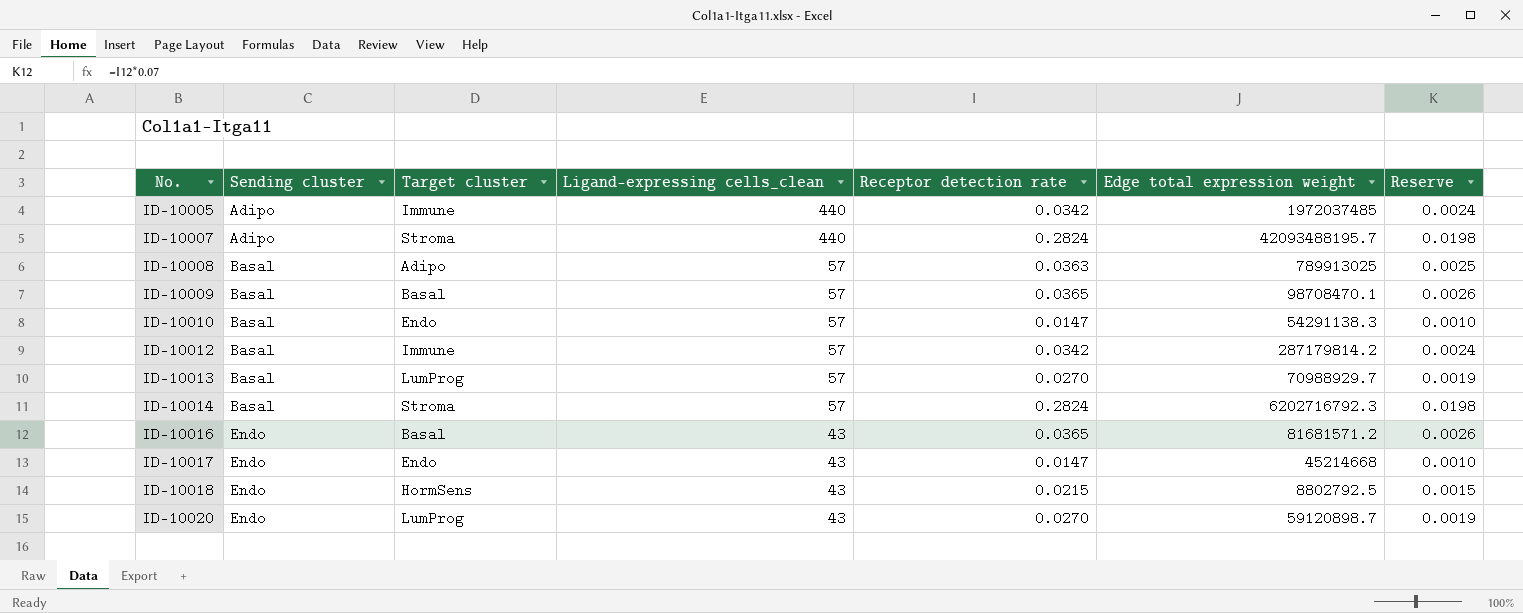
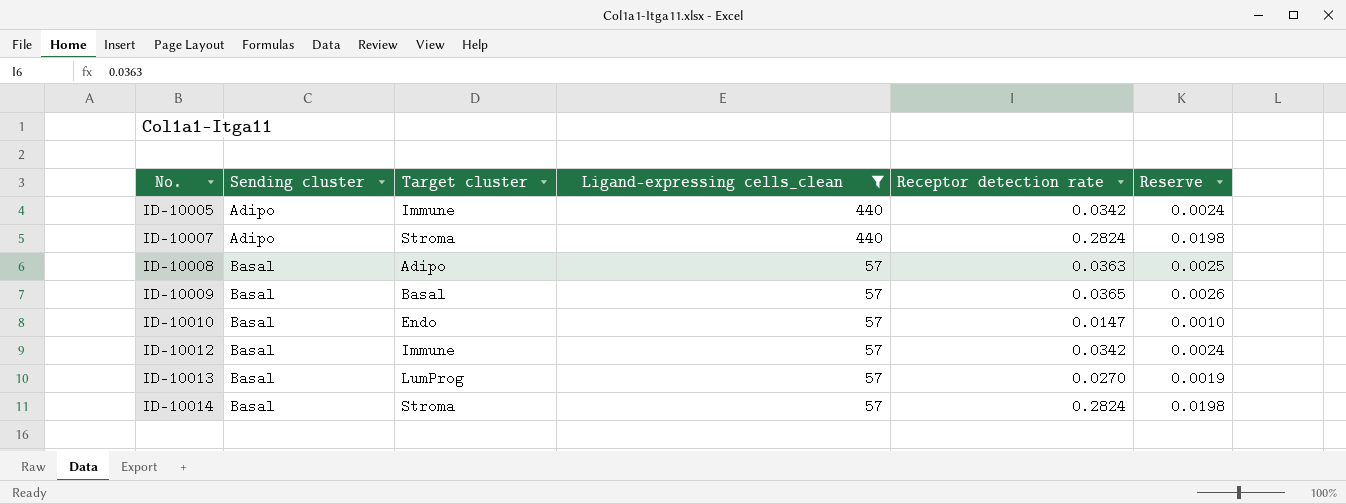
filter: none -> Ligand-expressing cells_clean != 43
column Edge total expression weight | position: 6 -> none

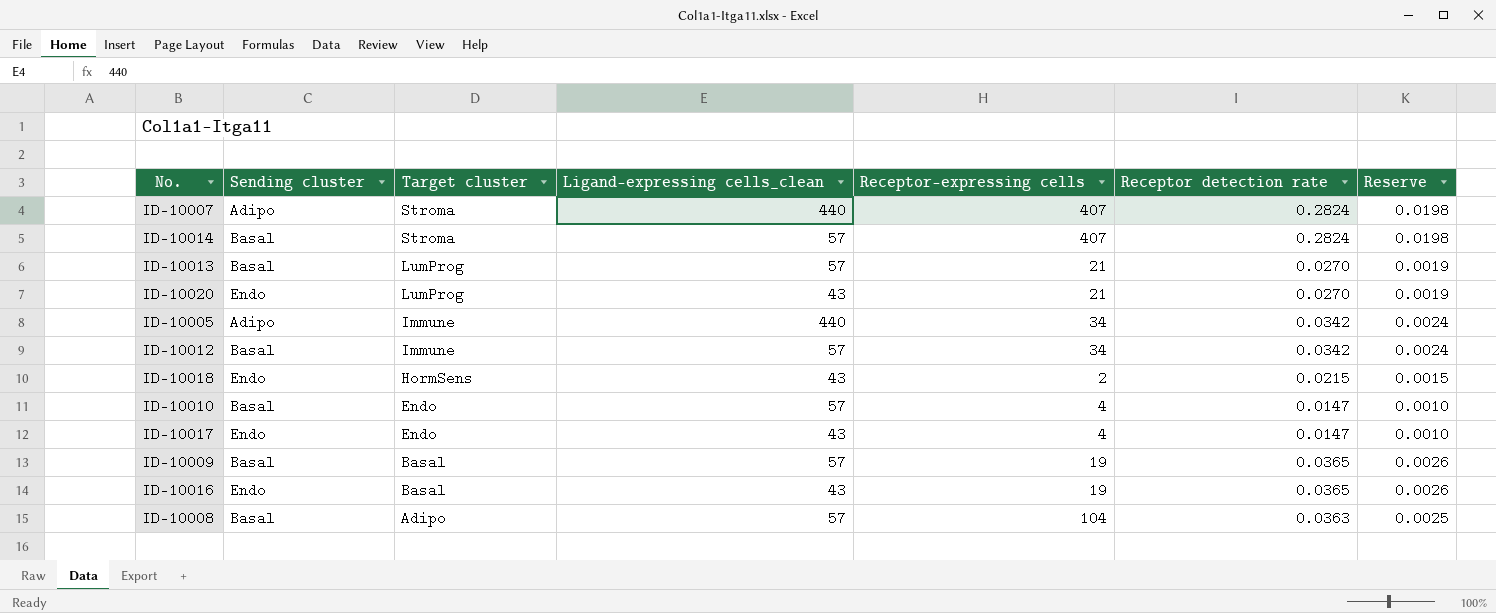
filter: Ligand-expressing cells_clean != 43 -> none
row order: No. ascending -> Target cluster descending
column Receptor-expressing cells | position: none -> 5

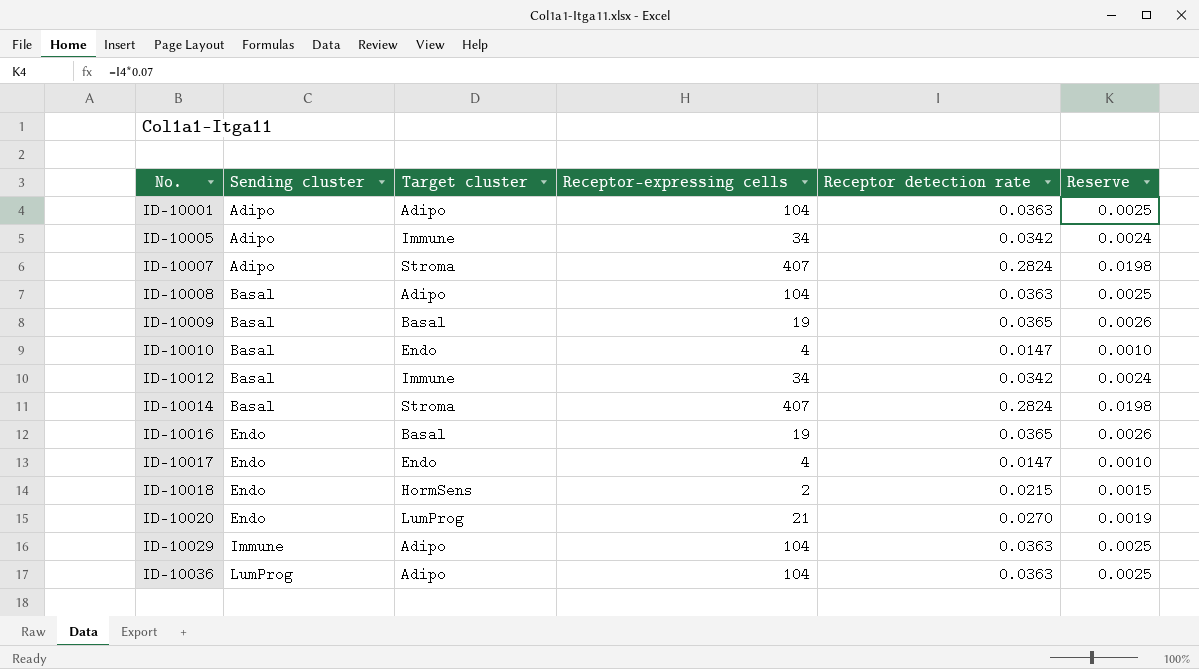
row order: Target cluster descending -> No. ascending
column Ligand-expressing cells_clean | position: 4 -> none
row ID-10013: Basal | LumProg | 57 | 21 | 0.0270 | 0.0019 -> none
row ID-10001: none -> Adipo | Adipo | 104 | 0.0363 | 0.0025
row ID-10029: none -> Immune | Adipo | 104 | 0.0363 | 0.0025
row ID-10036: none -> LumProg | Adipo | 104 | 0.0363 | 0.0025

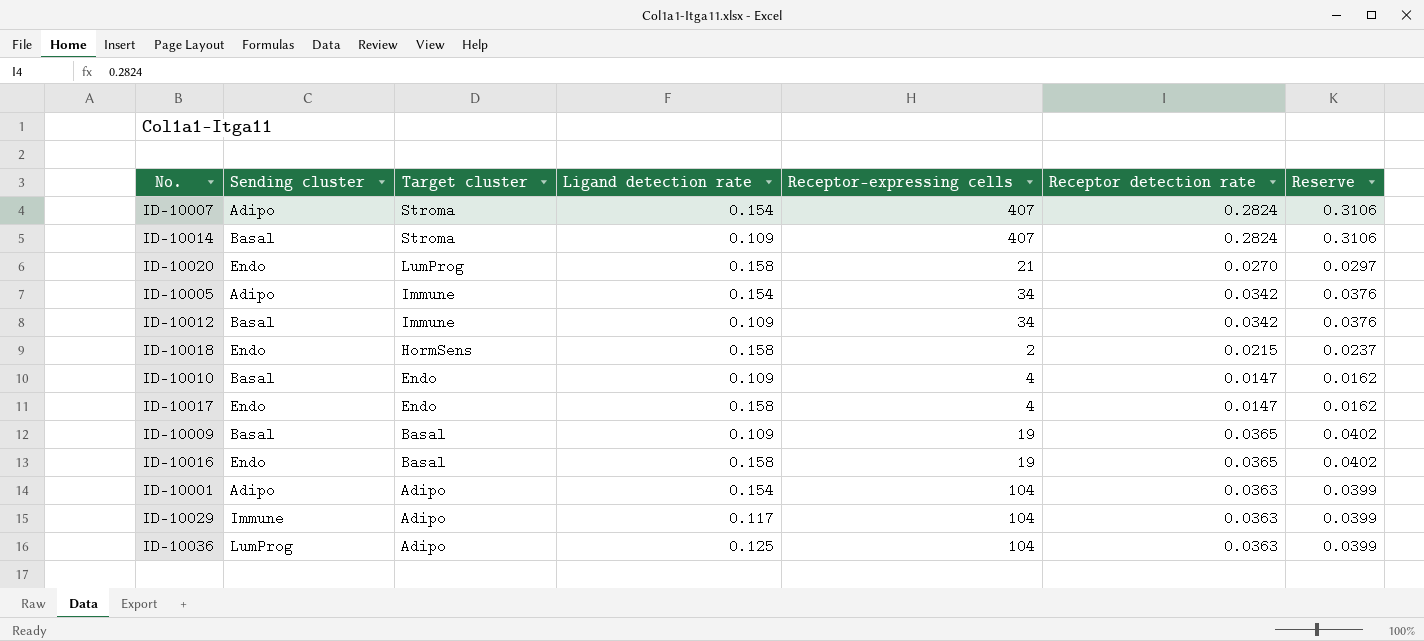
row order: No. ascending -> Target cluster descending
column Ligand detection rate | position: none -> 4
column Reserve | formula: [Receptor detection rate] * 0.07 -> [Receptor detection rate] * 1.1
row ID-10008: Basal | Adipo | 104 | 0.0363 | 0.0025 -> none

